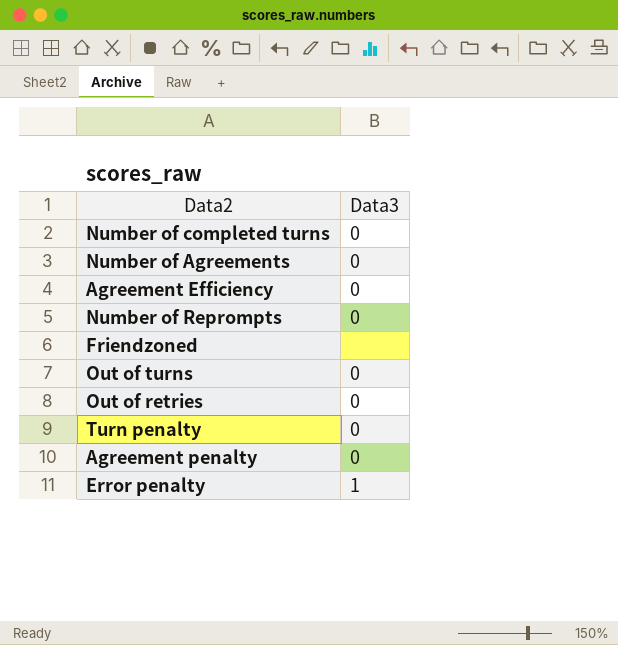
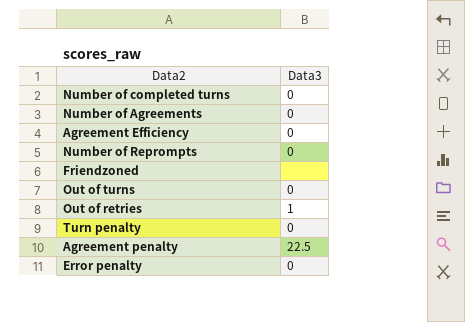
Out of retries | Data3: 0 -> 1
Agreement penalty | Data3: 0 -> 22.5
Error penalty | Data3: 1 -> 0

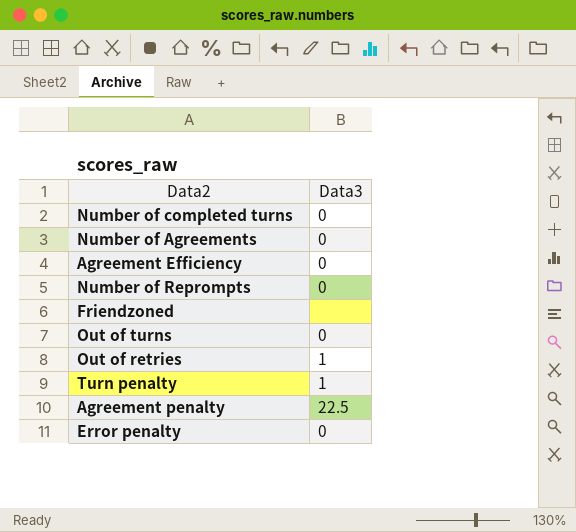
Turn penalty | Data3: 0 -> 1

